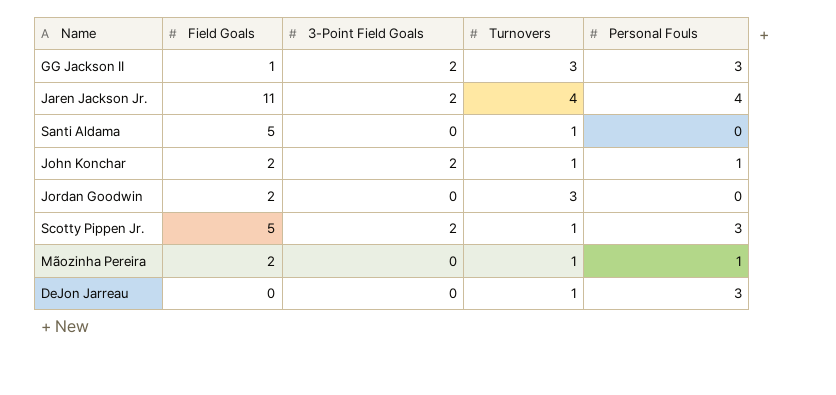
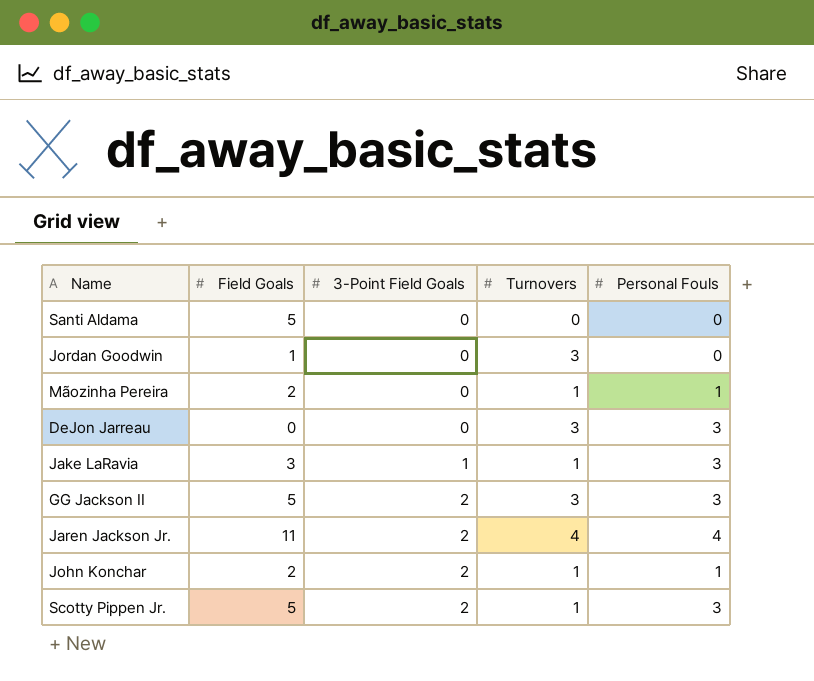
row order: none -> 3-Point Field Goals ascending
Santi Aldama | Turnovers: 1 -> 0
Jordan Goodwin | Field Goals: 2 -> 1
DeJon Jarreau | Turnovers: 1 -> 3
row Jake LaRavia: none -> 3 | 1 | 1 | 3
GG Jackson II | Field Goals: 1 -> 5

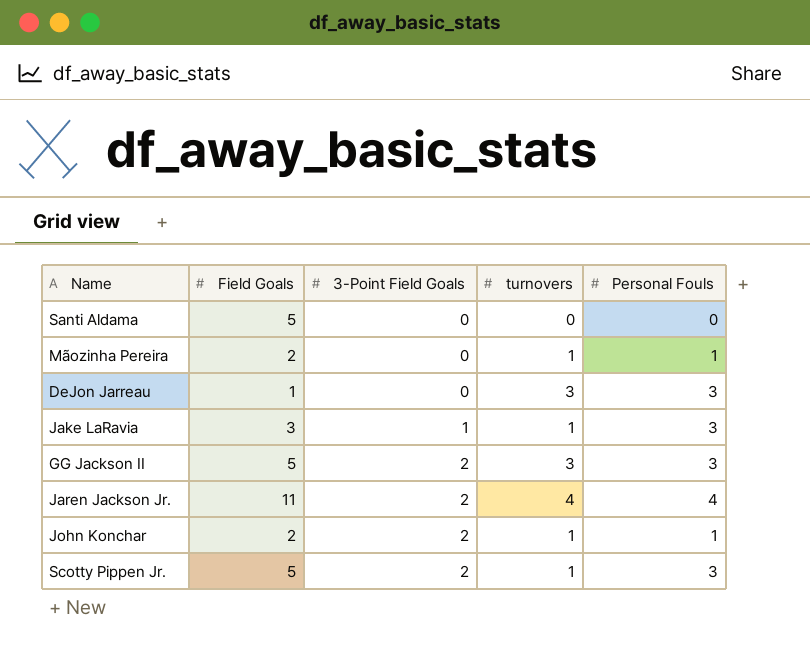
column name: Turnovers -> turnovers
row Jordan Goodwin: 1 | 0 | 3 | 0 -> none
DeJon Jarreau | Field Goals: 0 -> 1

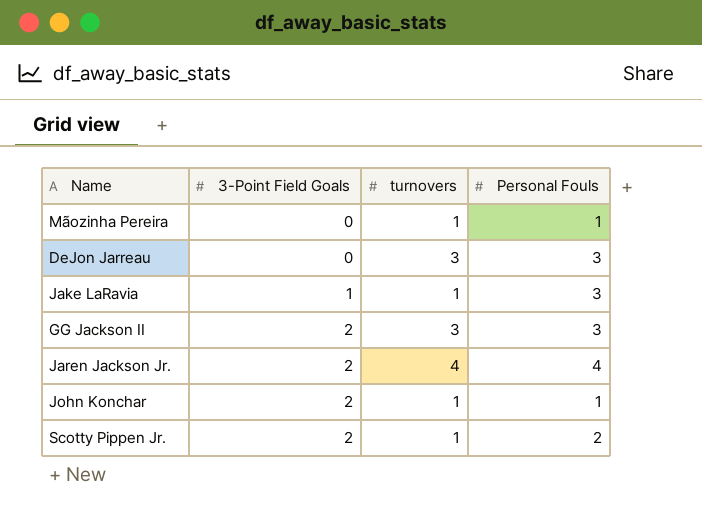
column Field Goals | position: 2 -> none
row Santi Aldama: 5 | 0 | 0 | 0 -> none
Scotty Pippen Jr. | Personal Fouls: 3 -> 2

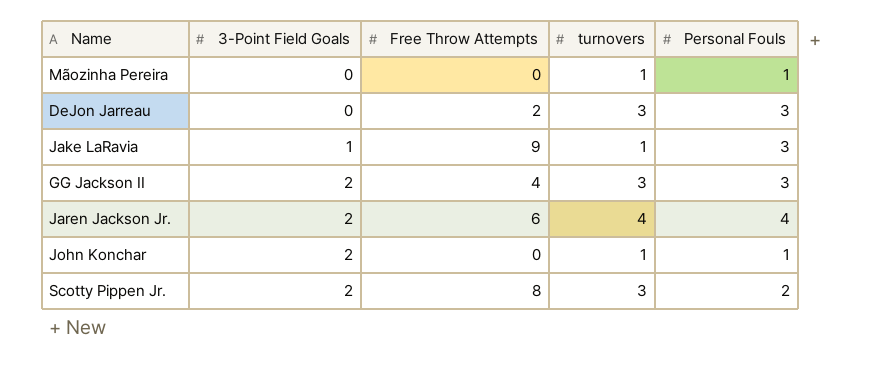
column Free Throw Attempts | position: none -> 3
Scotty Pippen Jr. | turnovers: 1 -> 3

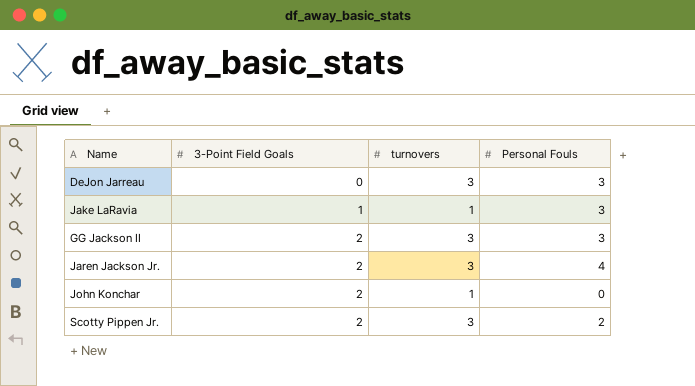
column Free Throw Attempts | position: 3 -> none
row Mãozinha Pereira: 0 | 0 | 1 | 1 -> none
Jaren Jackson Jr. | turnovers: 4 -> 3
John Konchar | Personal Fouls: 1 -> 0

